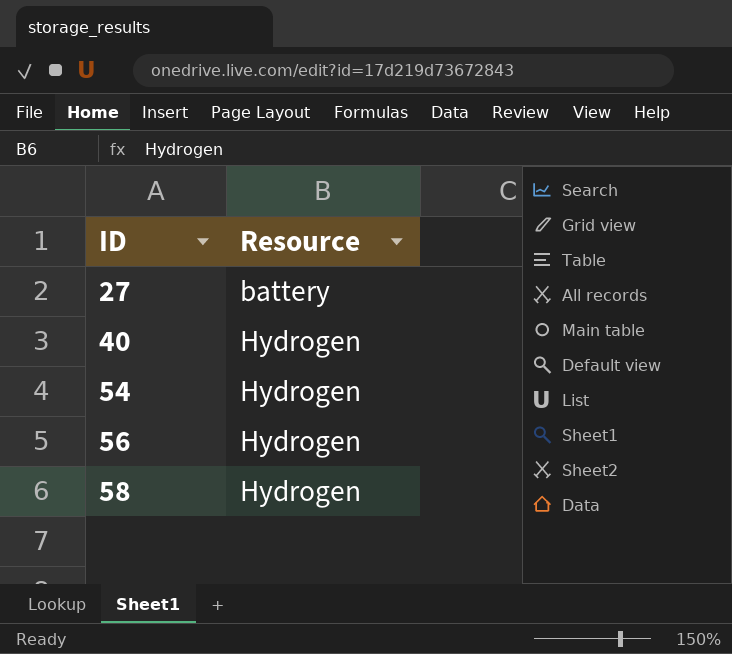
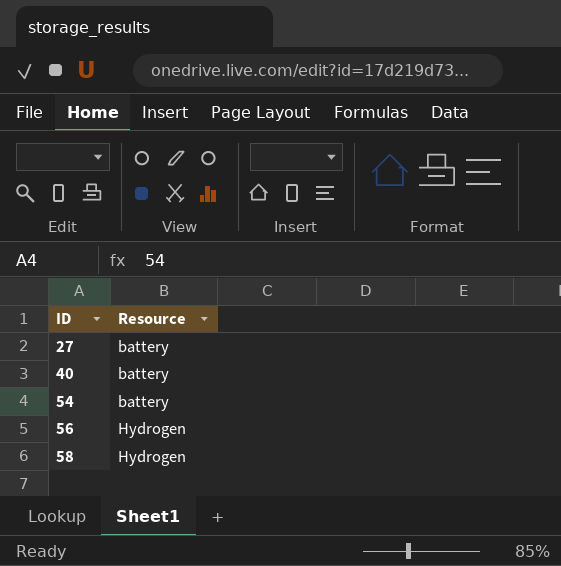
40 | Resource: Hydrogen -> battery
54 | Resource: Hydrogen -> battery

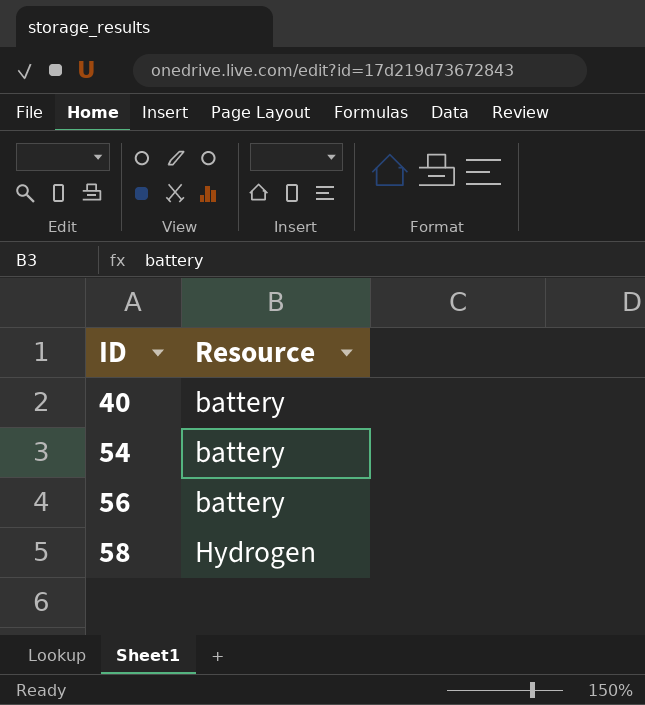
row 27: battery -> none
56 | Resource: Hydrogen -> battery

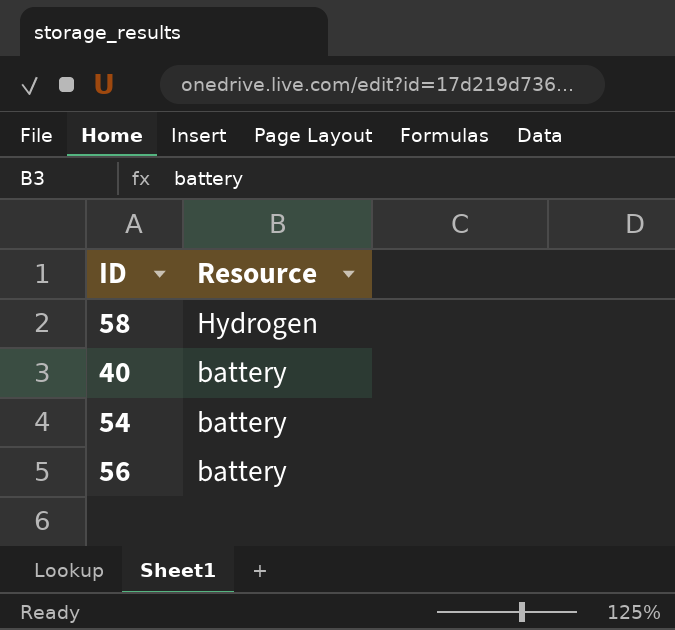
row order: ID ascending -> Resource descending

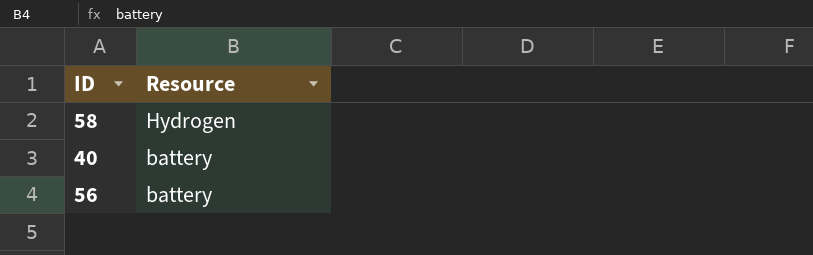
row 54: battery -> none

